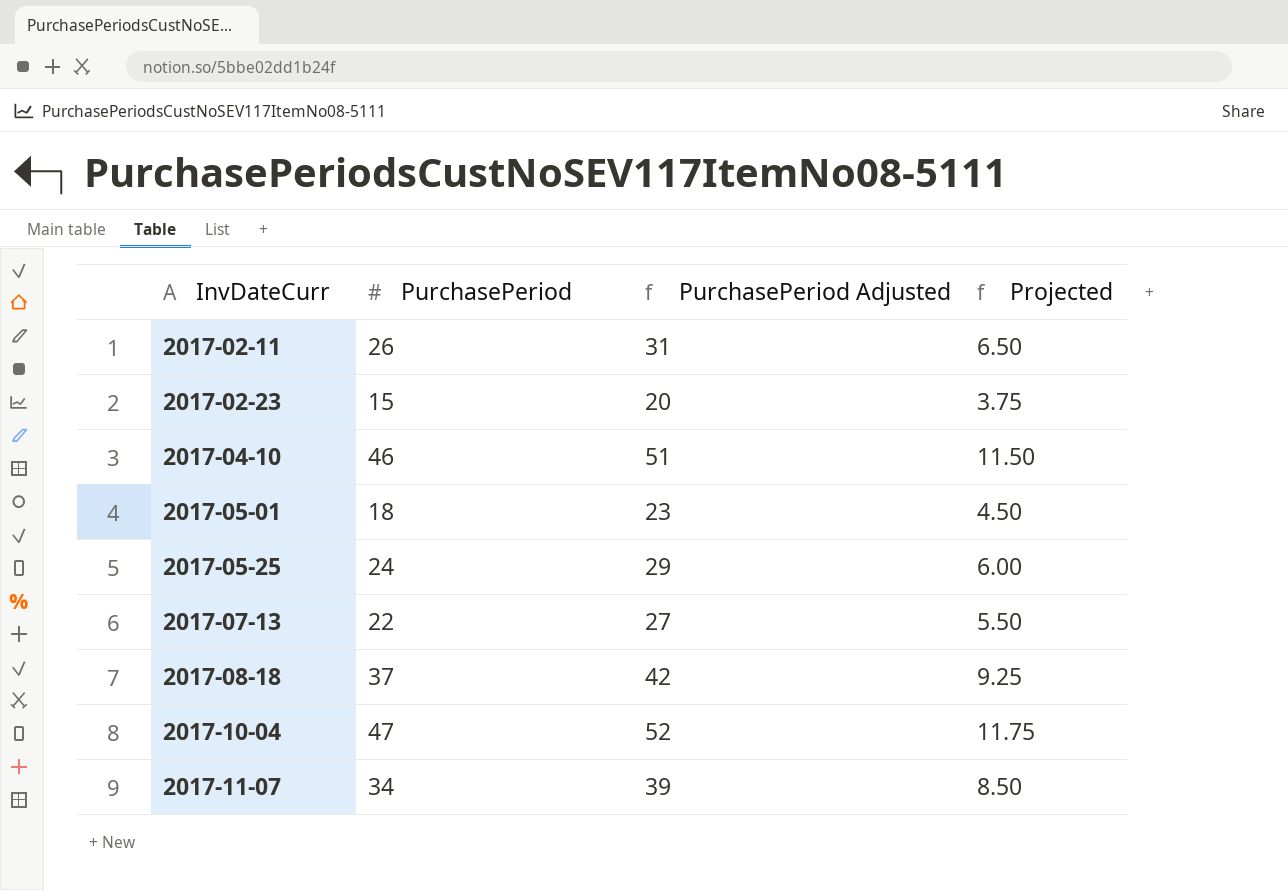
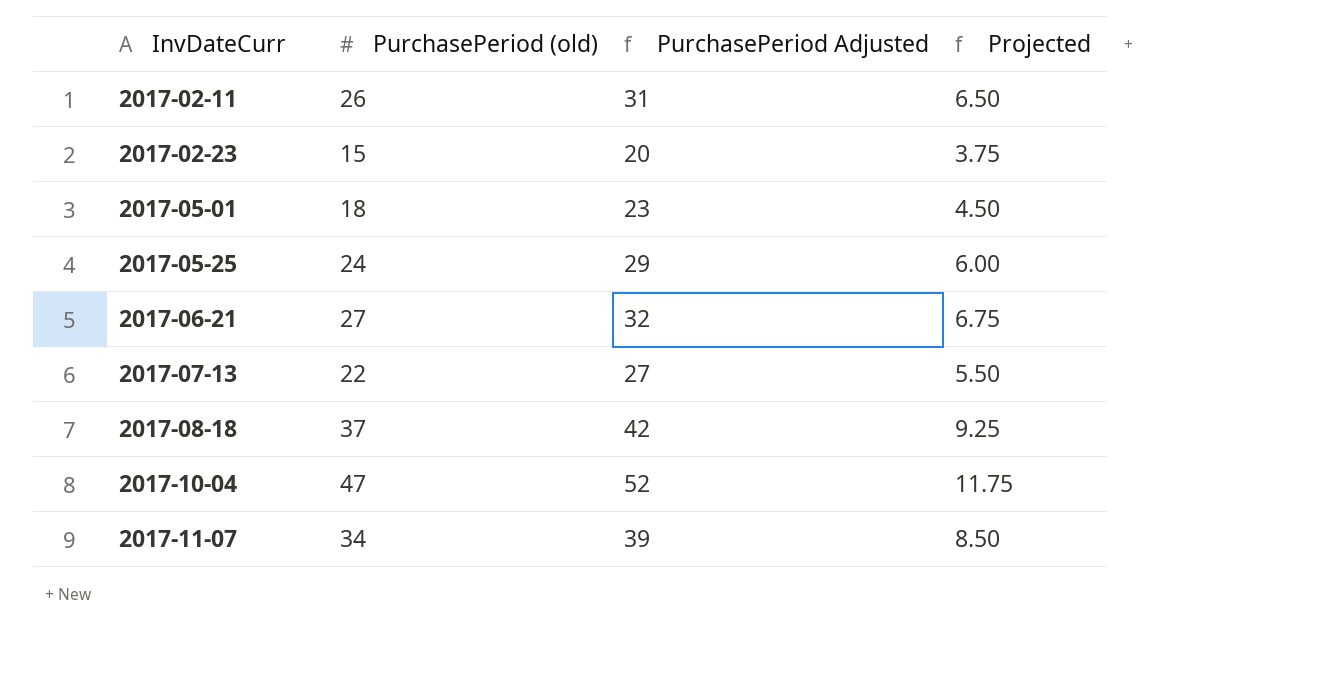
column name: PurchasePeriod -> PurchasePeriod (old)
row 2017-04-10: 46 | 51 | 11.50 -> none
row 2017-06-21: none -> 27 | 32 | 6.75

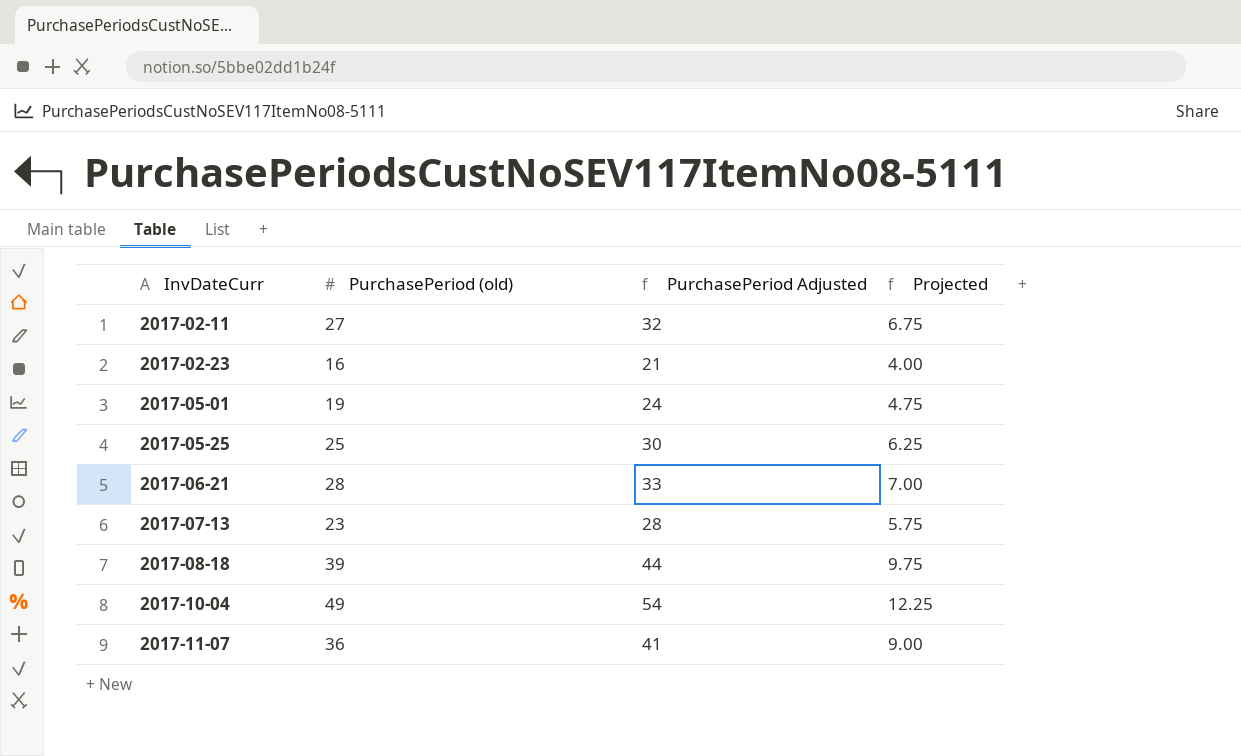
2017-02-11 | PurchasePeriod (old): 26 -> 27
2017-02-11 | PurchasePeriod Adjusted: 31 -> 32
2017-02-11 | Projected: 6.50 -> 6.75
2017-02-23 | PurchasePeriod (old): 15 -> 16
2017-02-23 | PurchasePeriod Adjusted: 20 -> 21
2017-02-23 | Projected: 3.75 -> 4.00
2017-05-01 | PurchasePeriod (old): 18 -> 19
2017-05-01 | PurchasePeriod Adjusted: 23 -> 24
2017-05-01 | Projected: 4.50 -> 4.75
2017-05-25 | PurchasePeriod (old): 24 -> 25
2017-05-25 | PurchasePeriod Adjusted: 29 -> 30
2017-05-25 | Projected: 6.00 -> 6.25
2017-06-21 | PurchasePeriod (old): 27 -> 28
2017-06-21 | PurchasePeriod Adjusted: 32 -> 33
2017-06-21 | Projected: 6.75 -> 7.00
2017-07-13 | PurchasePeriod (old): 22 -> 23
2017-07-13 | PurchasePeriod Adjusted: 27 -> 28
2017-07-13 | Projected: 5.50 -> 5.75
2017-08-18 | PurchasePeriod (old): 37 -> 39
2017-08-18 | PurchasePeriod Adjusted: 42 -> 44
2017-08-18 | Projected: 9.25 -> 9.75
2017-10-04 | PurchasePeriod (old): 47 -> 49
2017-10-04 | PurchasePeriod Adjusted: 52 -> 54
2017-10-04 | Projected: 11.75 -> 12.25
2017-11-07 | PurchasePeriod (old): 34 -> 36
2017-11-07 | PurchasePeriod Adjusted: 39 -> 41
2017-11-07 | Projected: 8.50 -> 9.00

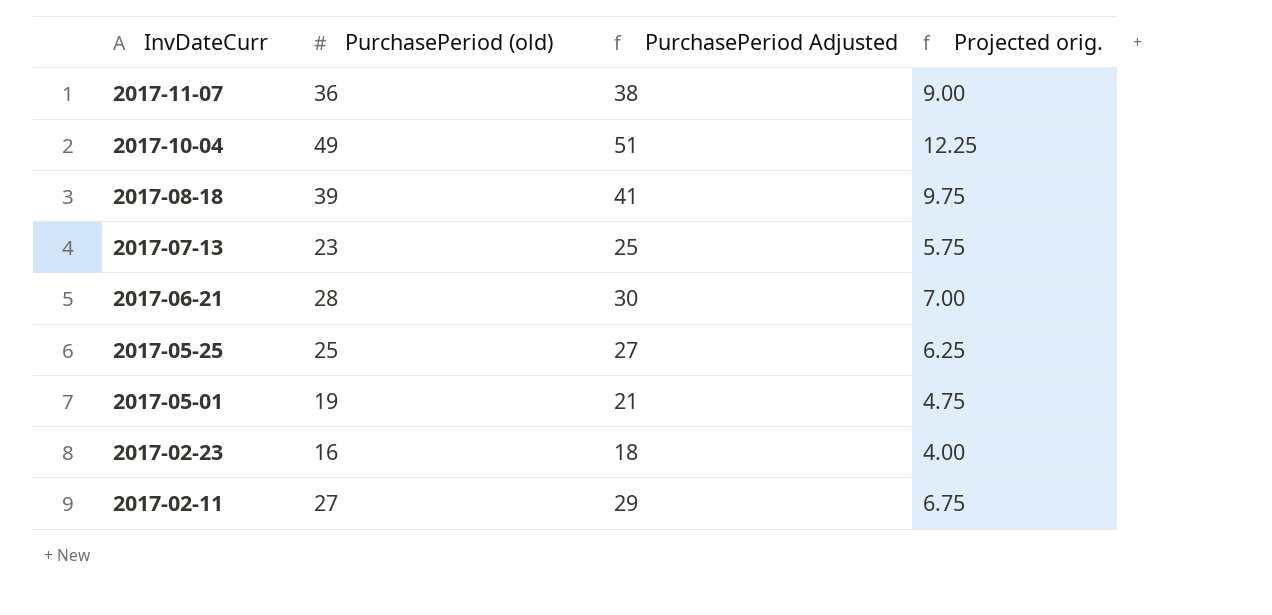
row order: InvDateCurr ascending -> InvDateCurr descending
column PurchasePeriod Adjusted | formula: [PurchasePeriod (old)] + 5 -> [PurchasePeriod (old)] + 2
column name: Projected -> Projected orig.

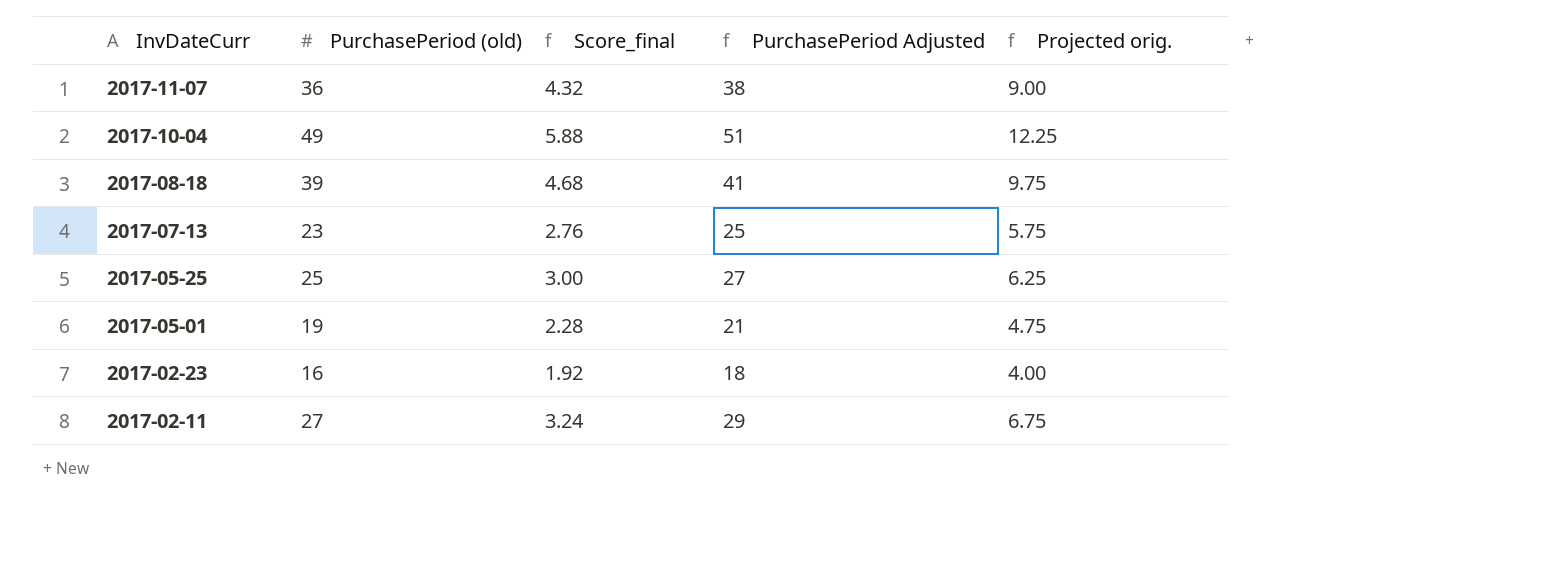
column Score_final | formula: none -> [PurchasePeriod (old)] * 0.12
row 2017-06-21: 28 | 30 | 7.00 -> none

